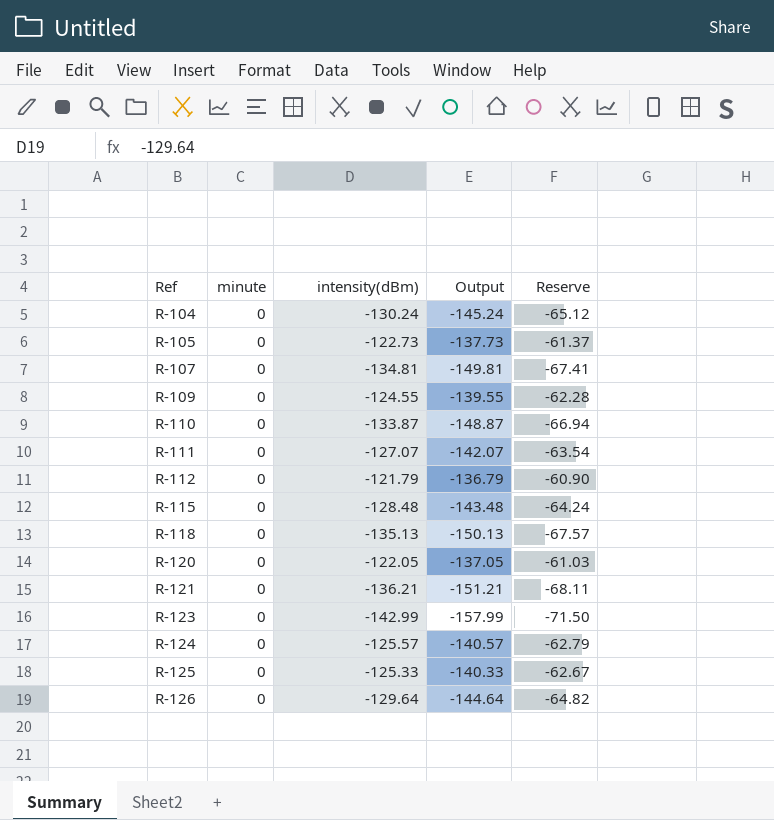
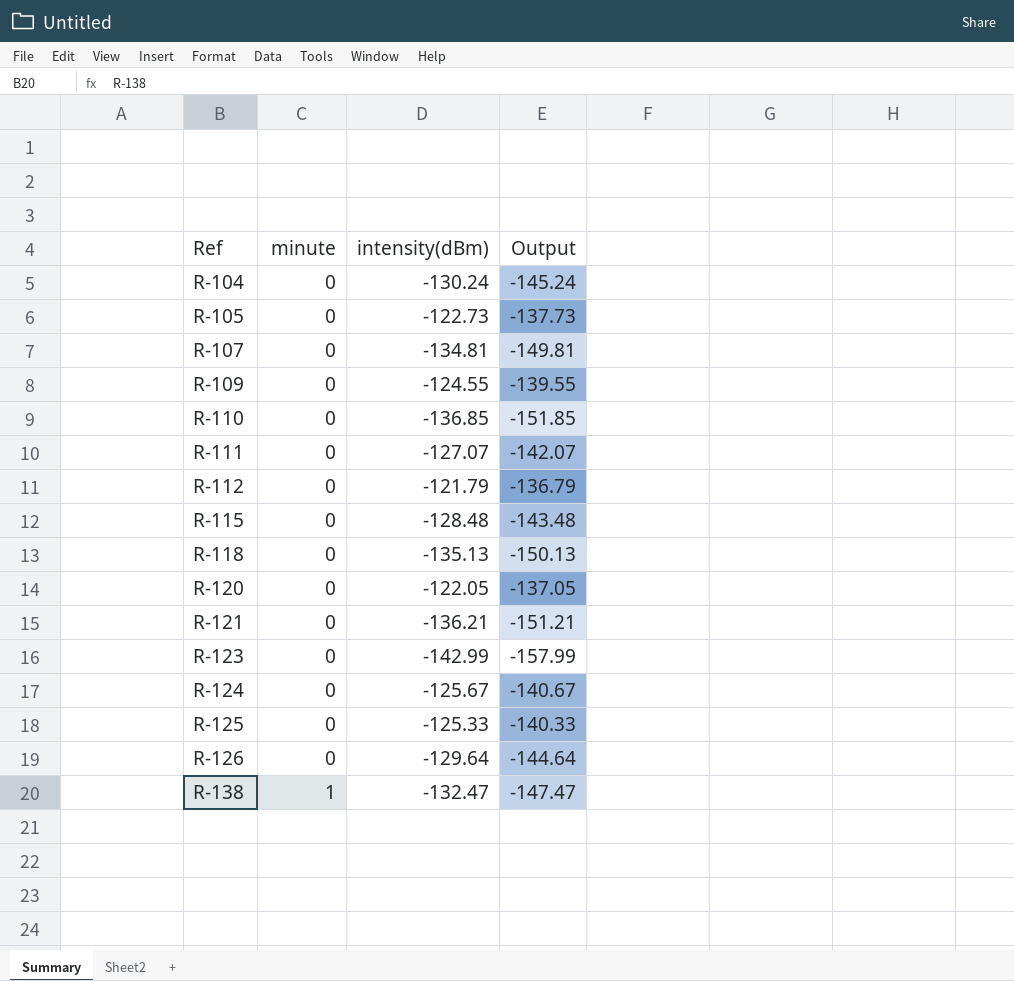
column Reserve | formula: [intensity(dBm)] * 0.5 -> none
R-110 | intensity(dBm): -133.87 -> -136.85
R-110 | Output: -148.87 -> -151.85
R-124 | intensity(dBm): -125.57 -> -125.67
R-124 | Output: -140.57 -> -140.67
row R-138: none -> 1 | -132.47 | -147.47

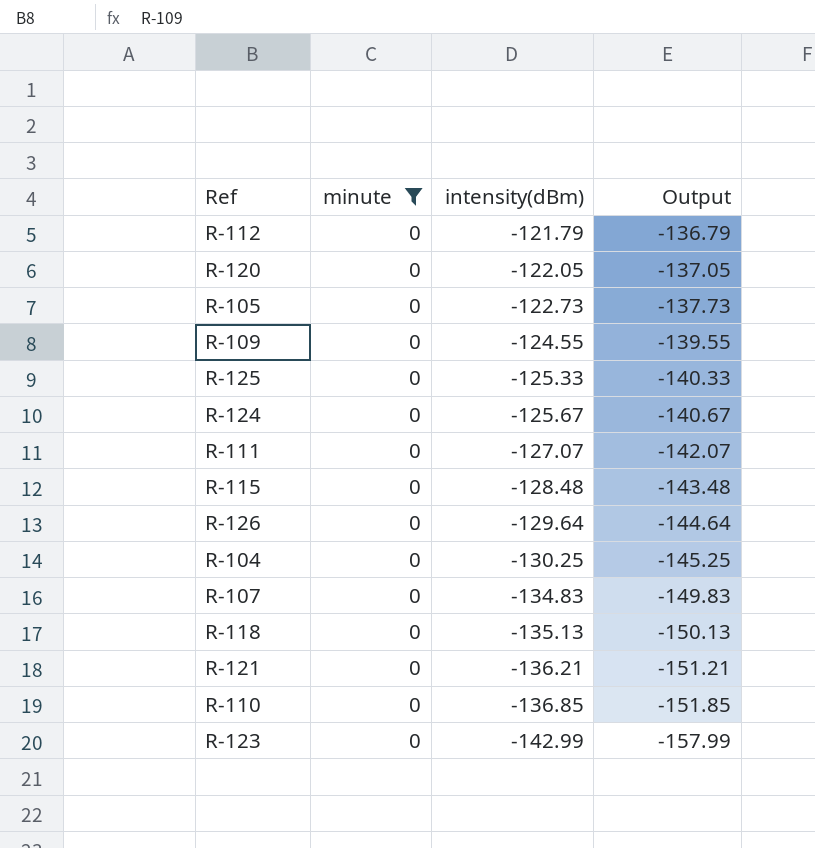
filter: none -> minute = 0
row order: Ref ascending -> intensity(dBm) descending
R-104 | intensity(dBm): -130.24 -> -130.25
R-104 | Output: -145.24 -> -145.25
R-107 | intensity(dBm): -134.81 -> -134.83
R-107 | Output: -149.81 -> -149.83

